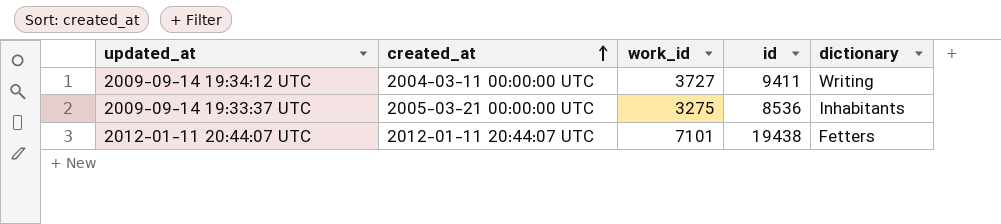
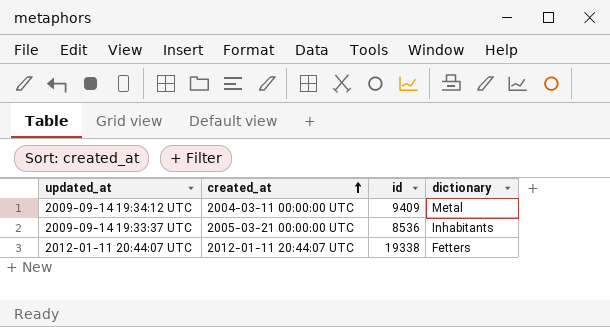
column work_id | position: 3 -> none
2009-09-14 19:34:12 UTC | id: 9411 -> 9409
2009-09-14 19:34:12 UTC | dictionary: Writing -> Metal
2012-01-11 20:44:07 UTC | id: 19438 -> 19338

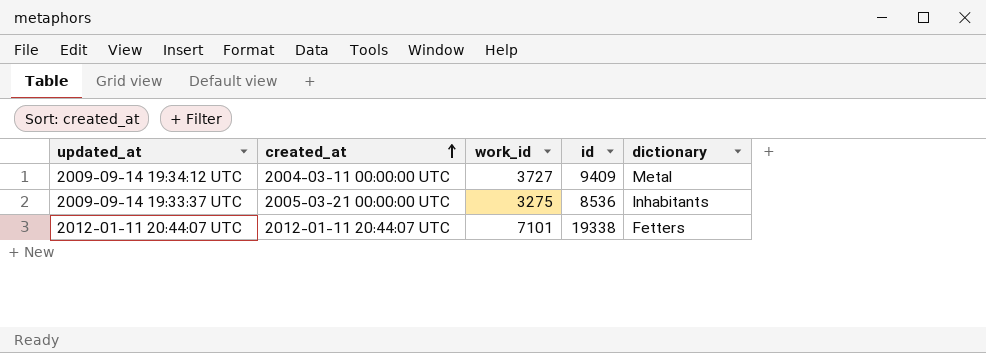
column work_id | position: none -> 3

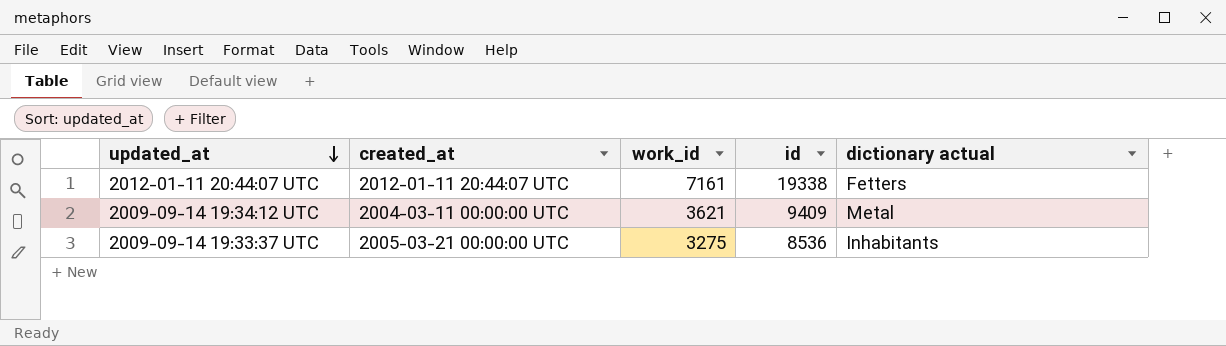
row order: created_at ascending -> updated_at descending
column name: dictionary -> dictionary actual
2012-01-11 20:44:07 UTC | work_id: 7101 -> 7161
2009-09-14 19:34:12 UTC | work_id: 3727 -> 3621

